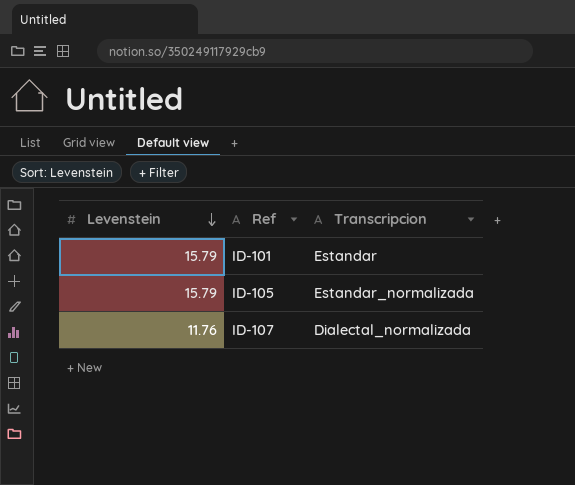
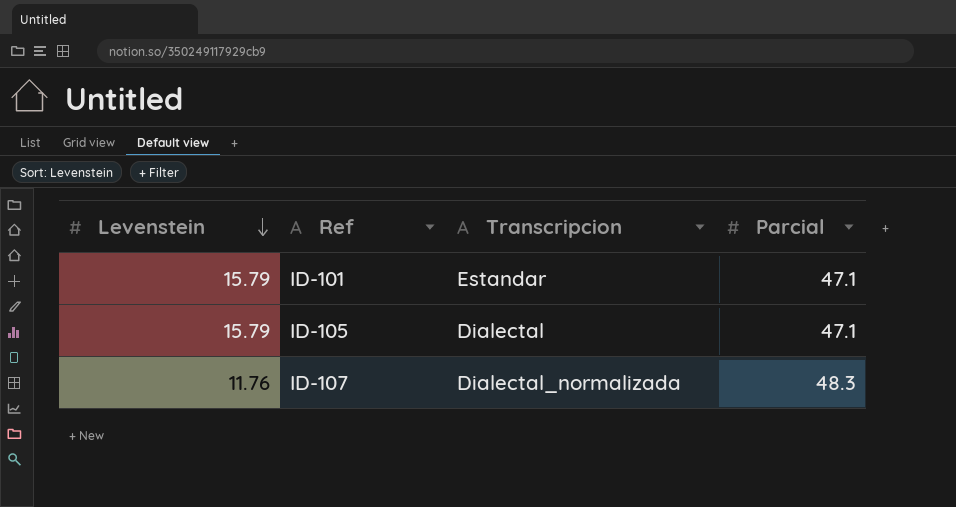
column Parcial | position: none -> 4
ID-105 | Transcripcion: Estandar_normalizada -> Dialectal

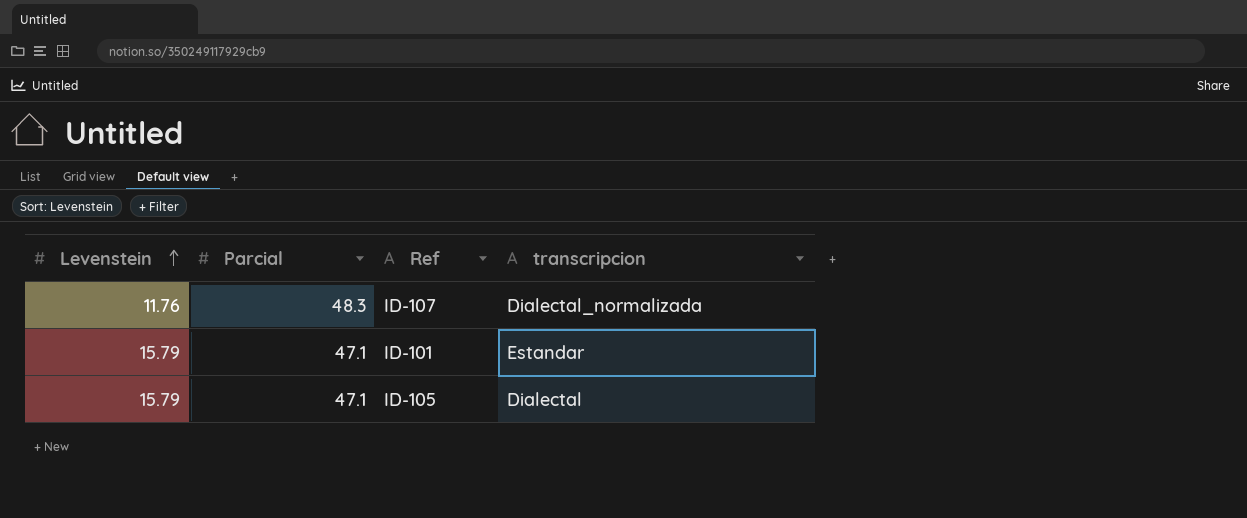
row order: Levenstein descending -> Levenstein ascending
column Parcial | position: 4 -> 2
column name: Transcripcion -> transcripcion

